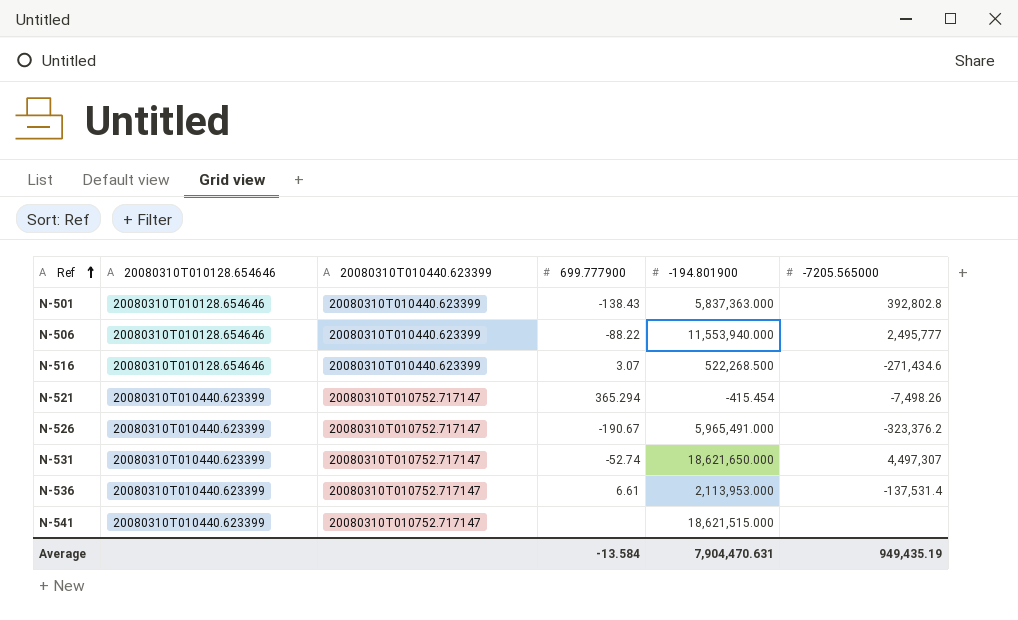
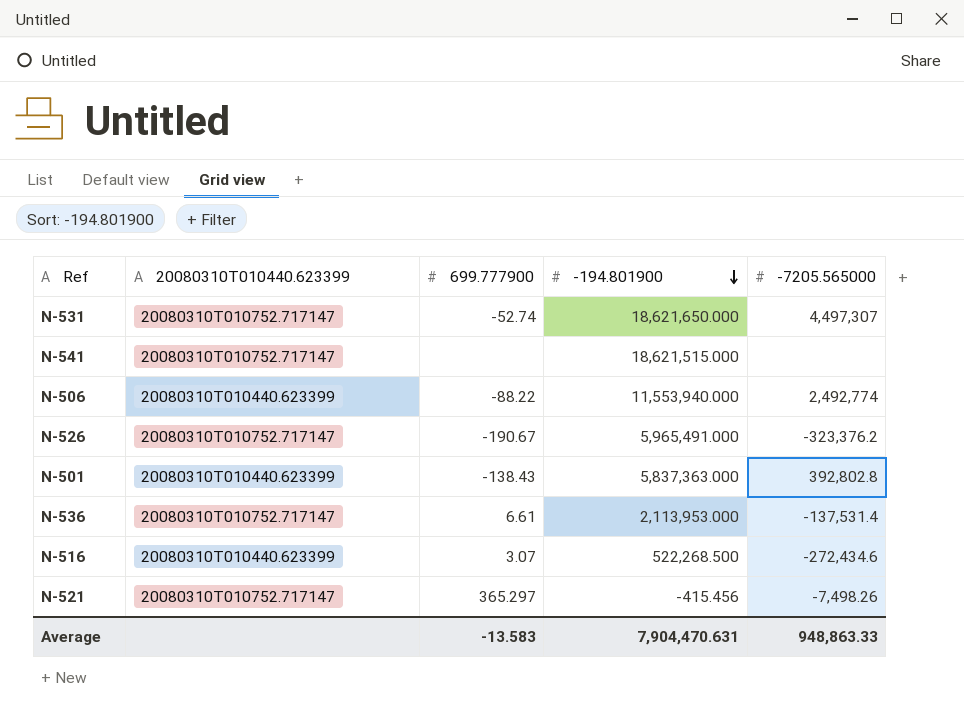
row order: Ref ascending -> -194.801900 descending
column 20080310T010128.654646 | position: 2 -> none
N-506 | -7205.565000: 2,495,777 -> 2,492,774
N-516 | -7205.565000: -271,434.6 -> -272,434.6
N-521 | 699.777900: 365.294 -> 365.297
N-521 | -194.801900: -415.454 -> -415.456
Average | 699.777900: -13.584 -> -13.583
Average | -7205.565000: 949,435.19 -> 948,863.33

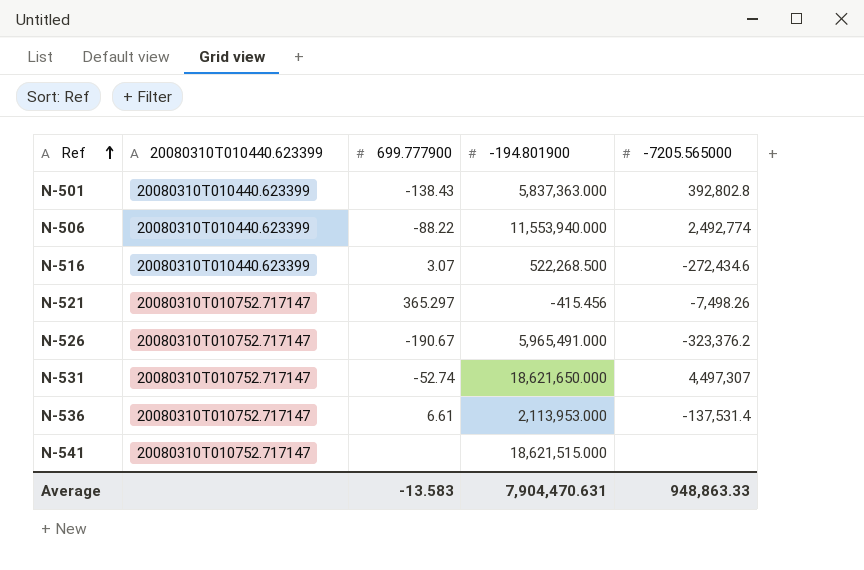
row order: -194.801900 descending -> Ref ascending

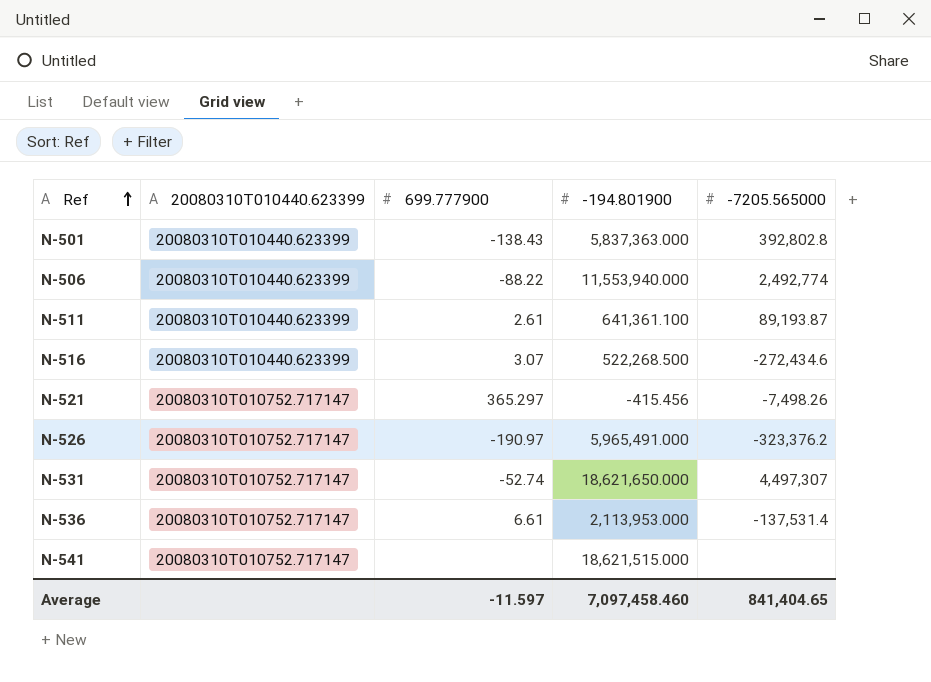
row N-511: none -> 20080310T010440.623399 | 2.61 | 641,361.100 | 89,193.87
N-526 | 699.777900: -190.67 -> -190.97
Average | 699.777900: -13.583 -> -11.597
Average | -194.801900: 7,904,470.631 -> 7,097,458.460
Average | -7205.565000: 948,863.33 -> 841,404.65

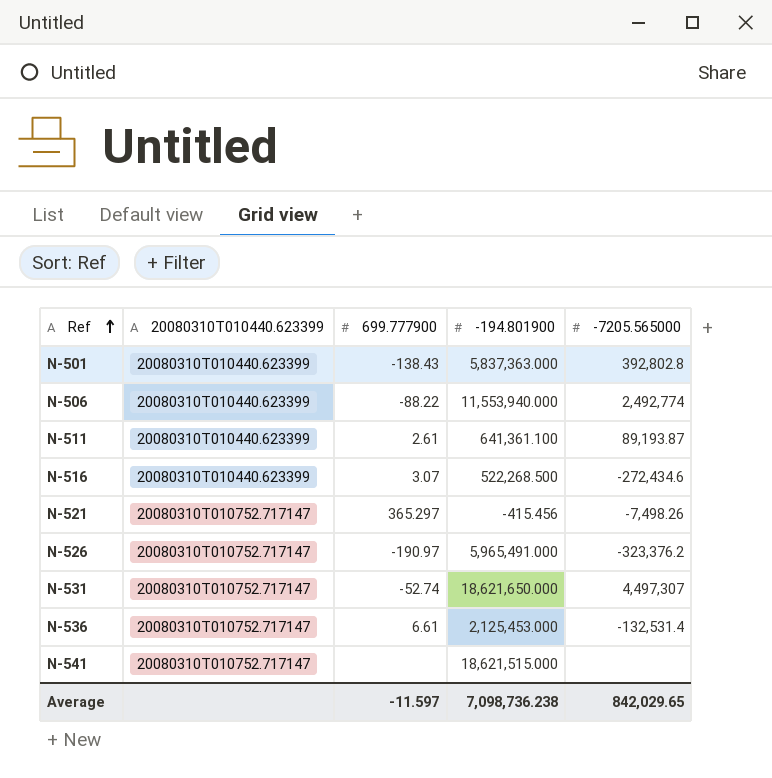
N-536 | -194.801900: 2,113,953.000 -> 2,125,453.000
N-536 | -7205.565000: -137,531.4 -> -132,531.4
Average | -194.801900: 7,097,458.460 -> 7,098,736.238
Average | -7205.565000: 841,404.65 -> 842,029.65

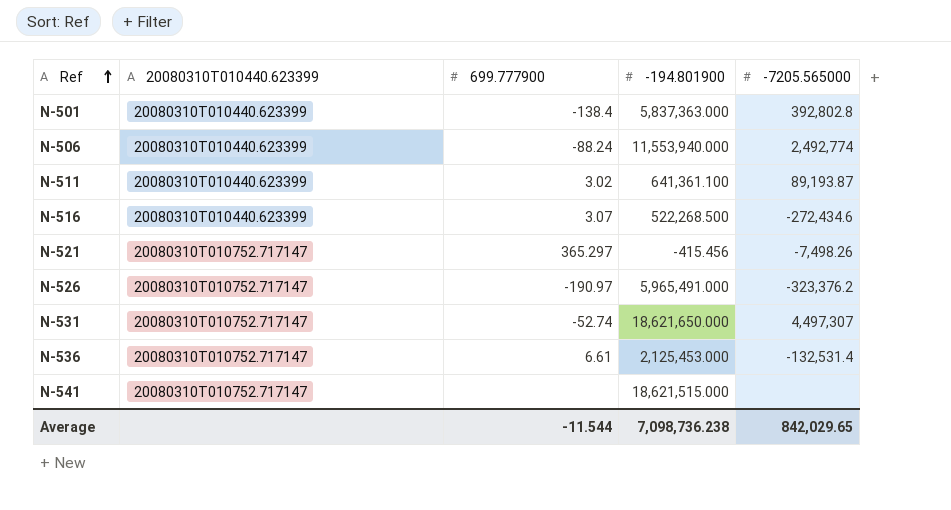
N-501 | 699.777900: -138.43 -> -138.4
N-506 | 699.777900: -88.22 -> -88.24
N-511 | 699.777900: 2.61 -> 3.02
Average | 699.777900: -11.597 -> -11.544

